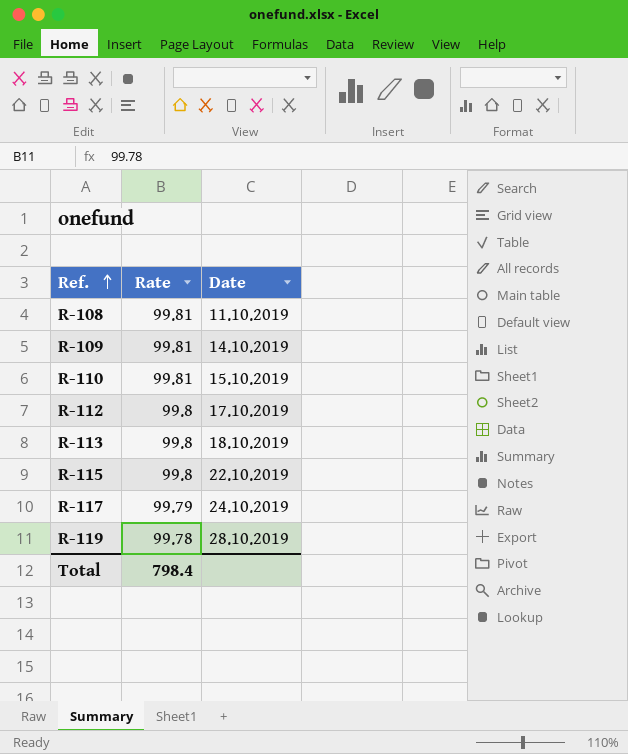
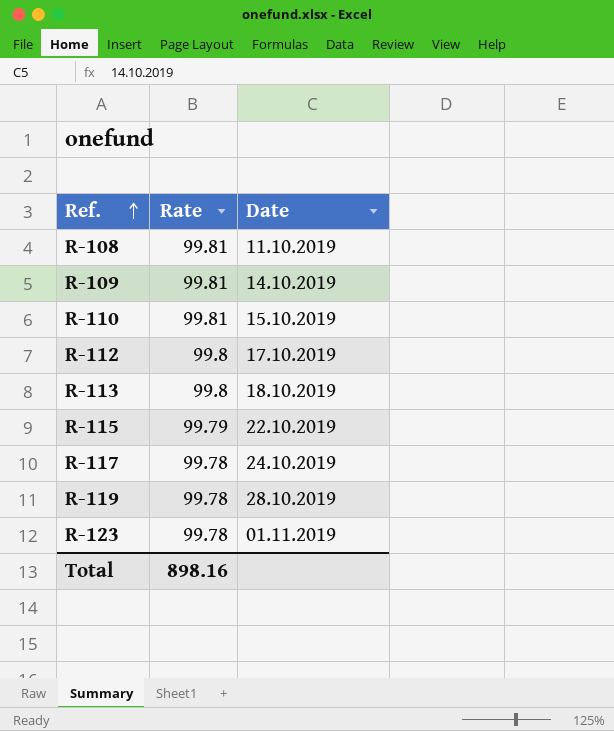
R-115 | Rate: 99.8 -> 99.79
R-117 | Rate: 99.79 -> 99.78
row R-123: none -> 99.78 | 01.11.2019
Total | Rate: 798.4 -> 898.16

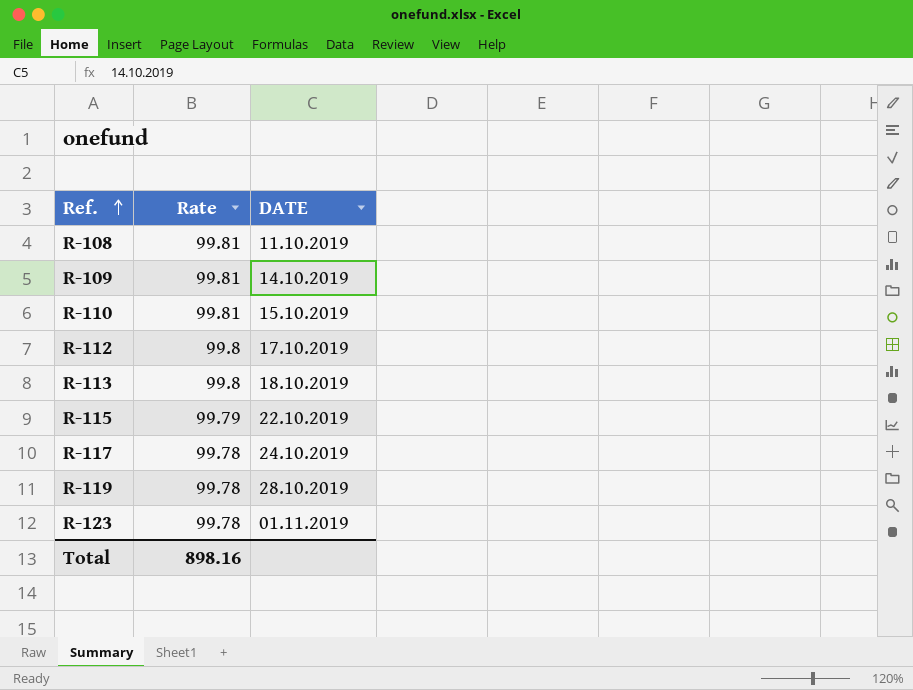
column name: Date -> DATE

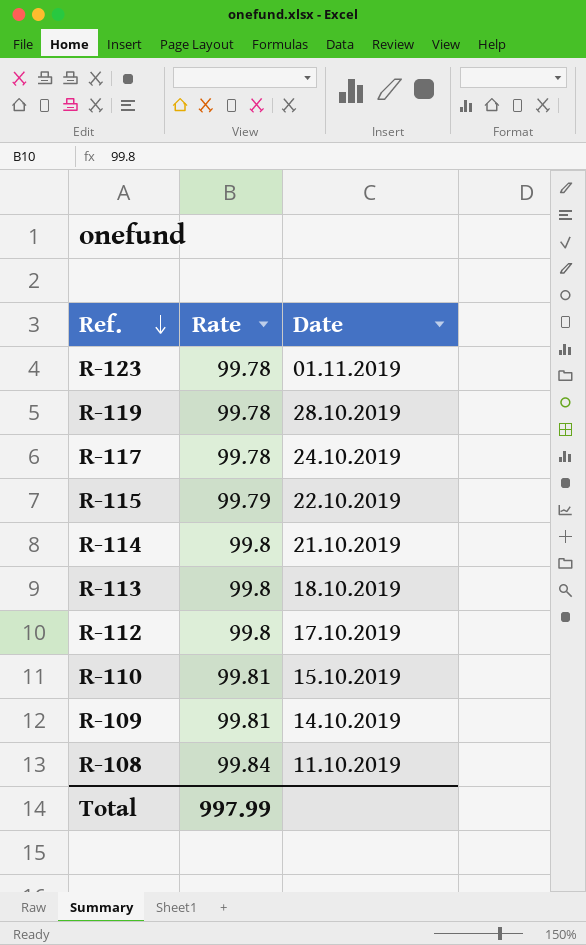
row order: Ref. ascending -> Ref. descending
column name: DATE -> Date
row R-114: none -> 99.8 | 21.10.2019
R-108 | Rate: 99.81 -> 99.84
Total | Rate: 898.16 -> 997.99

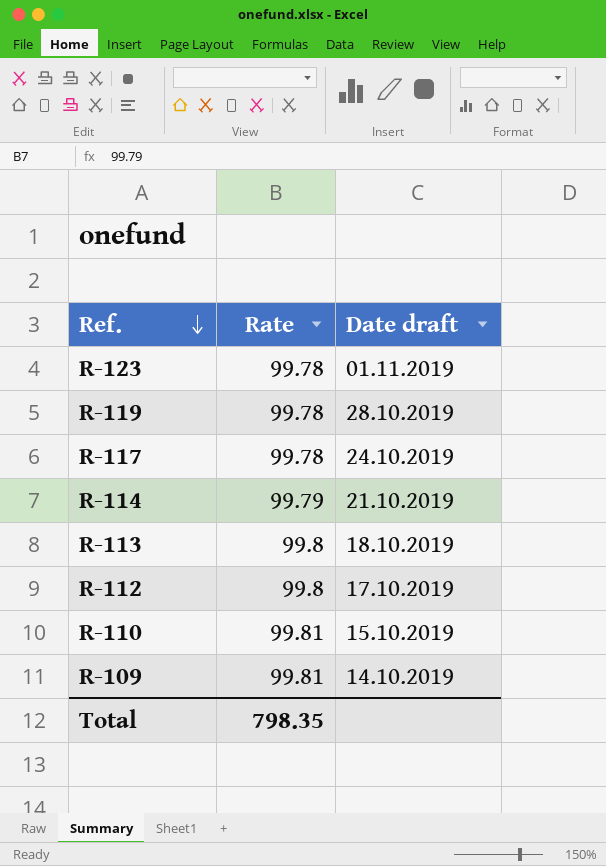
column name: Date -> Date draft
row R-115: 99.79 | 22.10.2019 -> none
row R-108: 99.84 | 11.10.2019 -> none
R-114 | Rate: 99.8 -> 99.79
Total | Rate: 997.99 -> 798.35

